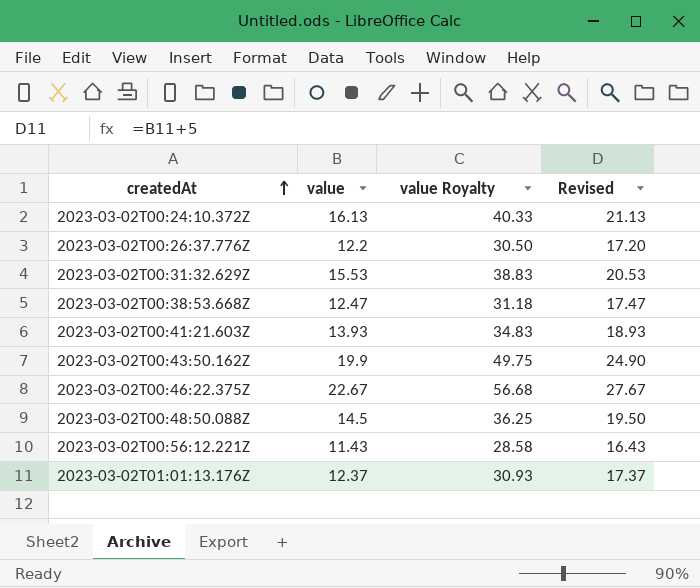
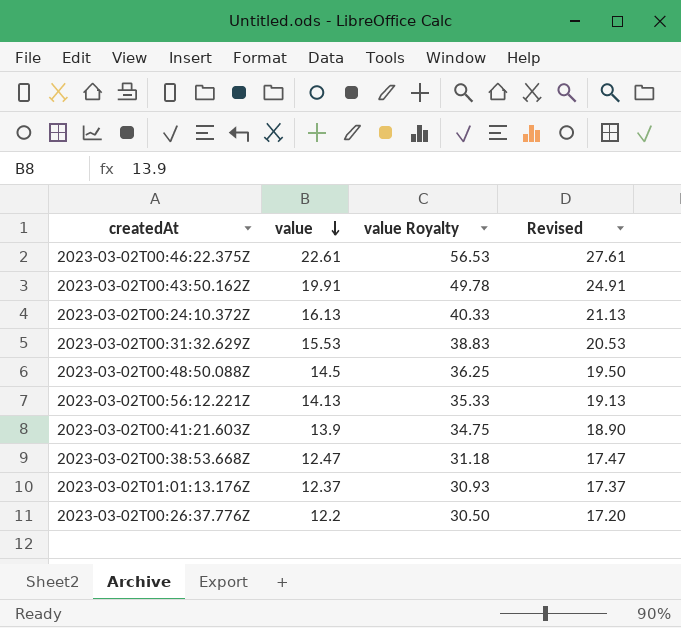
row order: createdAt ascending -> value descending
2023-03-02T00:46:22.375Z | value: 22.67 -> 22.61
2023-03-02T00:46:22.375Z | value Royalty: 56.68 -> 56.53
2023-03-02T00:46:22.375Z | Revised: 27.67 -> 27.61
2023-03-02T00:43:50.162Z | value: 19.9 -> 19.91
2023-03-02T00:43:50.162Z | value Royalty: 49.75 -> 49.78
2023-03-02T00:43:50.162Z | Revised: 24.90 -> 24.91
2023-03-02T00:56:12.221Z | value: 11.43 -> 14.13
2023-03-02T00:56:12.221Z | value Royalty: 28.58 -> 35.33
2023-03-02T00:56:12.221Z | Revised: 16.43 -> 19.13
2023-03-02T00:41:21.603Z | value: 13.93 -> 13.9
2023-03-02T00:41:21.603Z | value Royalty: 34.83 -> 34.75
2023-03-02T00:41:21.603Z | Revised: 18.93 -> 18.90

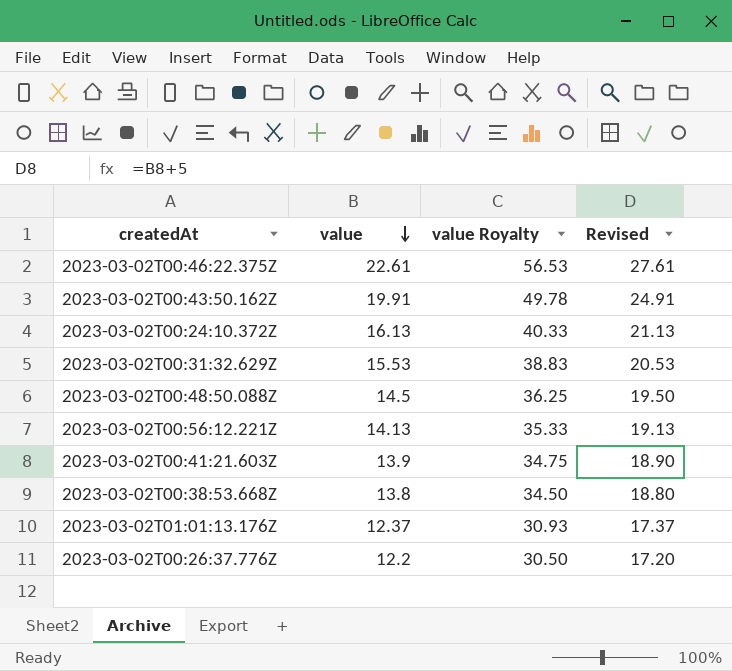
2023-03-02T00:38:53.668Z | value: 12.47 -> 13.8
2023-03-02T00:38:53.668Z | value Royalty: 31.18 -> 34.50
2023-03-02T00:38:53.668Z | Revised: 17.47 -> 18.80

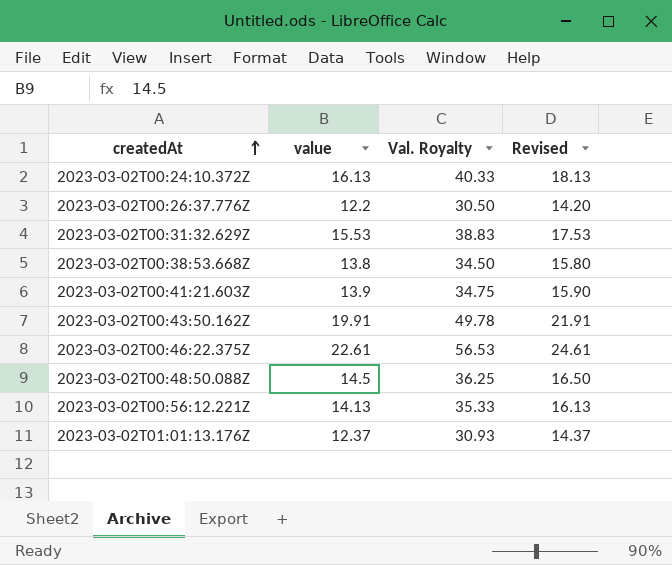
row order: value descending -> createdAt ascending
column name: value Royalty -> Val. Royalty
column Revised | formula: [value] + 5 -> [value] + 2

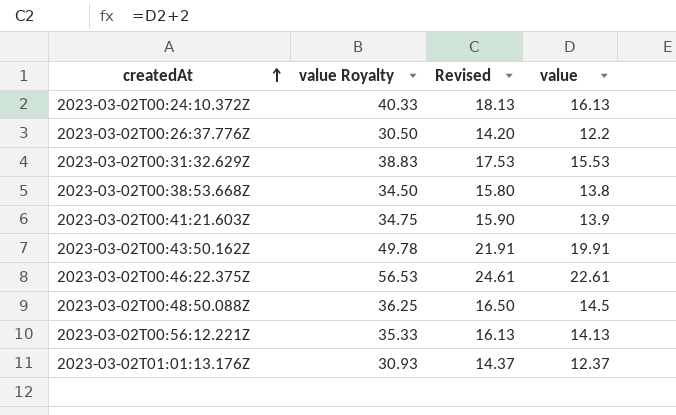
column name: Val. Royalty -> value Royalty
column value | position: 2 -> 4

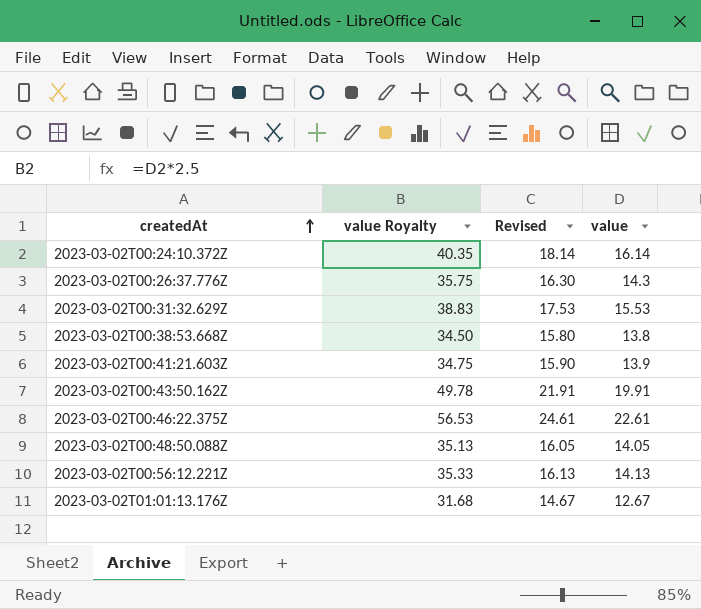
2023-03-02T00:24:10.372Z | value Royalty: 40.33 -> 40.35
2023-03-02T00:24:10.372Z | Revised: 18.13 -> 18.14
2023-03-02T00:24:10.372Z | value: 16.13 -> 16.14
2023-03-02T00:26:37.776Z | value Royalty: 30.50 -> 35.75
2023-03-02T00:26:37.776Z | Revised: 14.20 -> 16.30
2023-03-02T00:26:37.776Z | value: 12.2 -> 14.3
2023-03-02T00:48:50.088Z | value Royalty: 36.25 -> 35.13
2023-03-02T00:48:50.088Z | Revised: 16.50 -> 16.05
2023-03-02T00:48:50.088Z | value: 14.5 -> 14.05
2023-03-02T01:01:13.176Z | value Royalty: 30.93 -> 31.68
2023-03-02T01:01:13.176Z | Revised: 14.37 -> 14.67
2023-03-02T01:01:13.176Z | value: 12.37 -> 12.67

